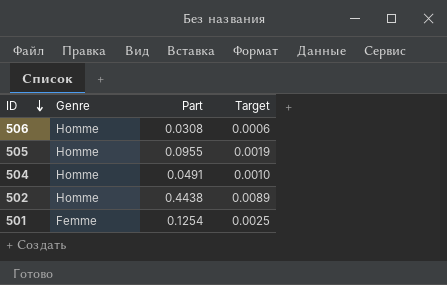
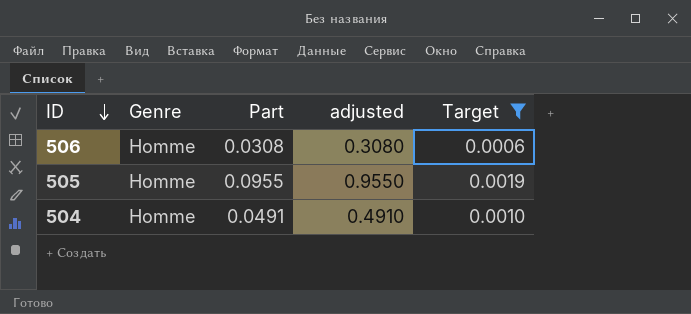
filter: none -> Target <= 0.0019
column adjusted | formula: none -> [Part] * 10

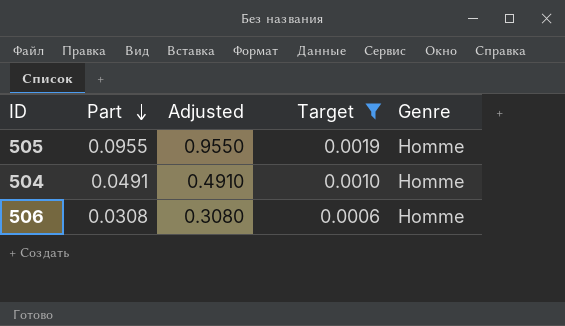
row order: ID descending -> Part descending
column name: adjusted -> Adjusted
column Genre | position: 2 -> 5

